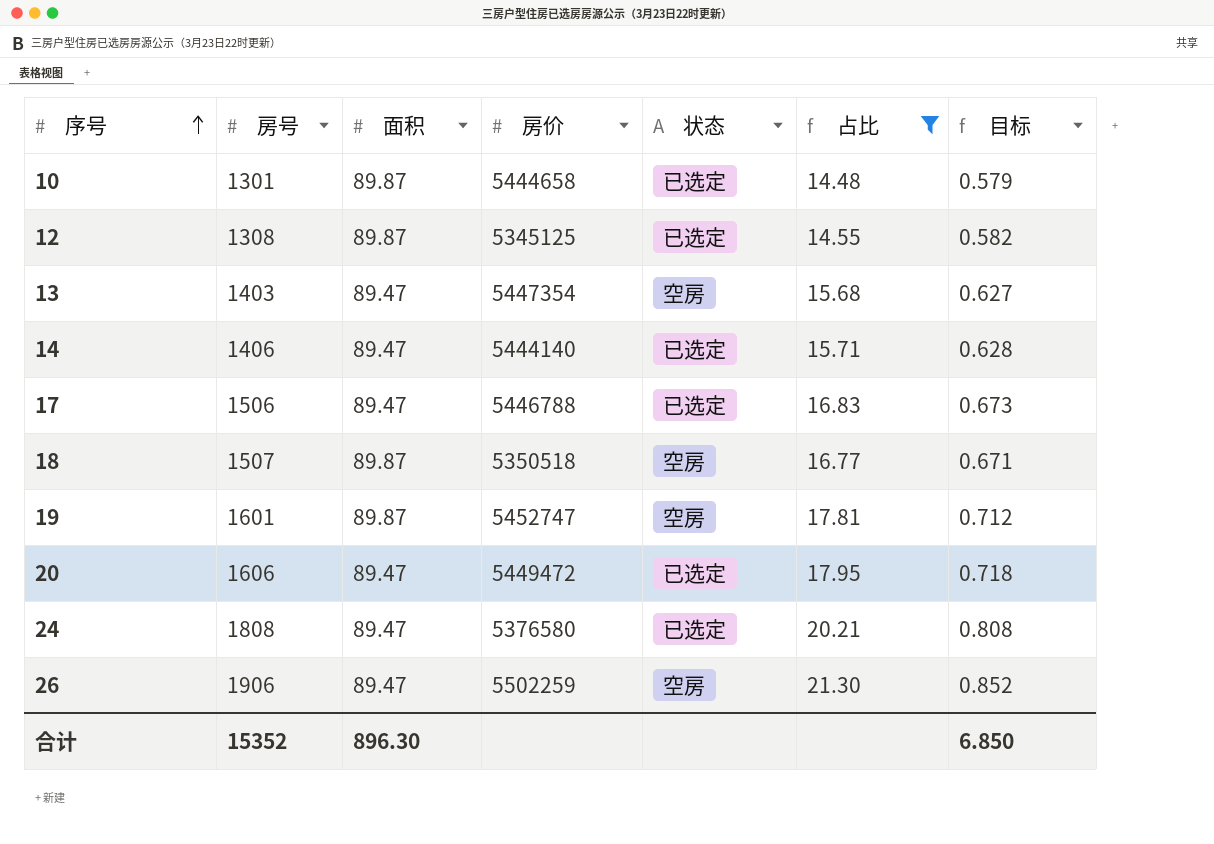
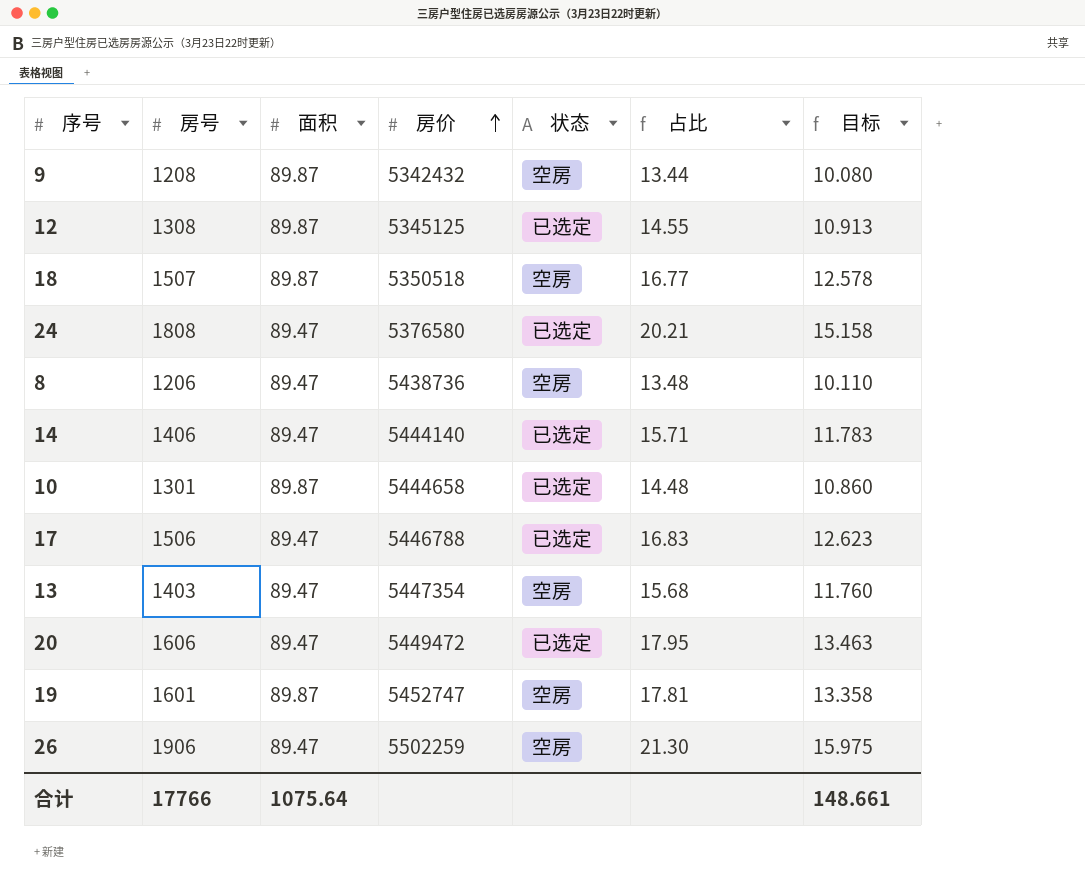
filter: 占比 >= 14.48 -> none
row order: 序号 ascending -> 房价 ascending
column 目标 | formula: [占比] * 0.04 -> [占比] * 0.75
合计 | 房号: 15352 -> 17766
合计 | 面积: 896.30 -> 1075.64
合计 | 目标: 6.850 -> 148.661

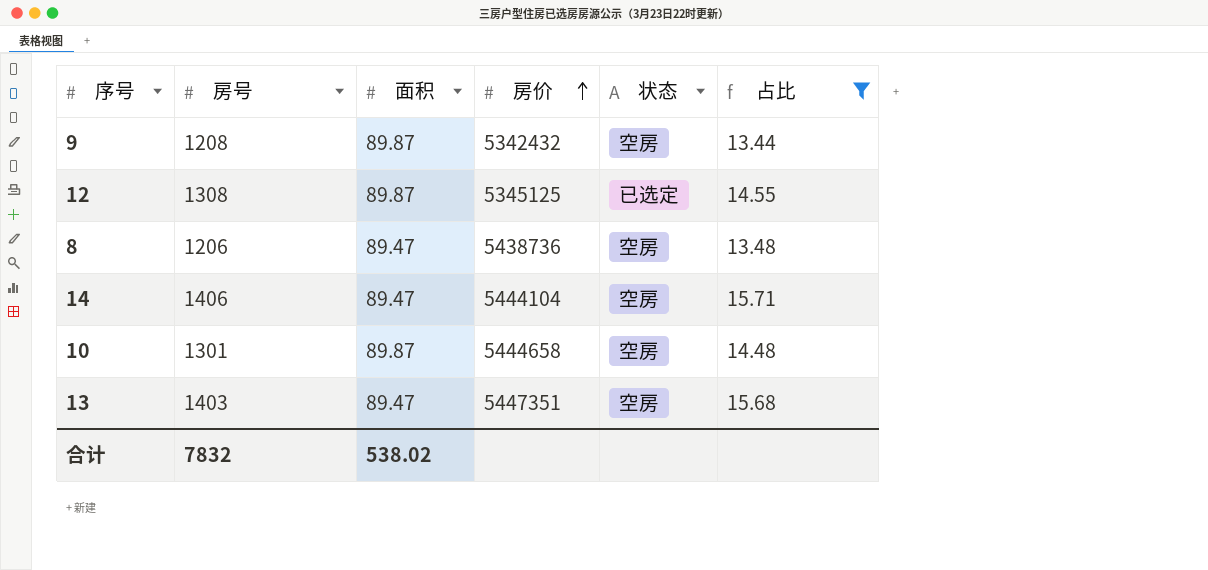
filter: none -> 占比 <= 15.71
column 目标 | formula: [占比] * 0.75 -> none
14 | 房价: 5444140 -> 5444104
14 | 状态: 已选定 -> 空房
10 | 状态: 已选定 -> 空房
13 | 房价: 5447354 -> 5447351
合计 | 房号: 17766 -> 7832
合计 | 面积: 1075.64 -> 538.02

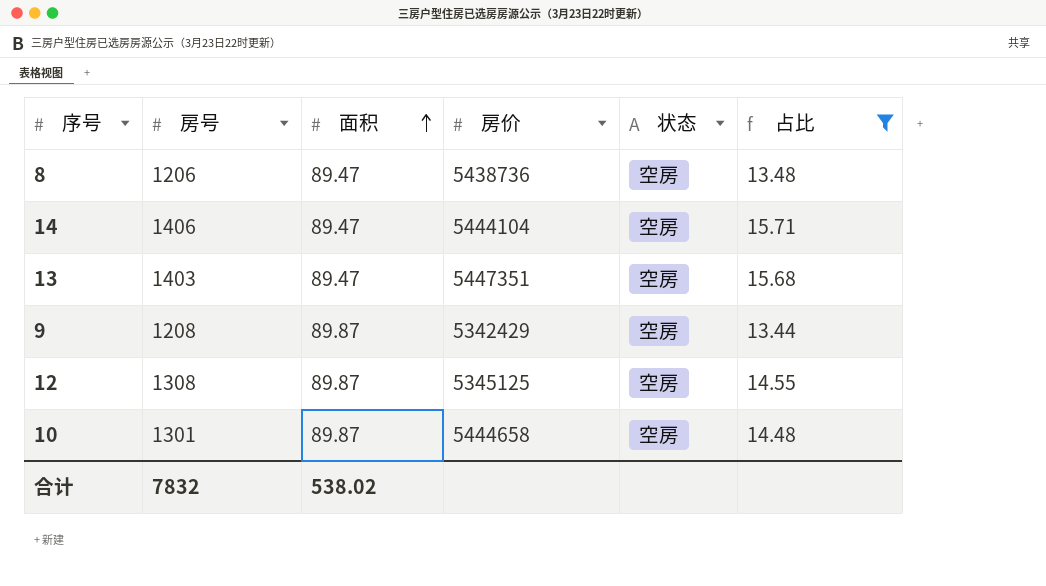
row order: 房价 ascending -> 面积 ascending
9 | 房价: 5342432 -> 5342429
12 | 状态: 已选定 -> 空房

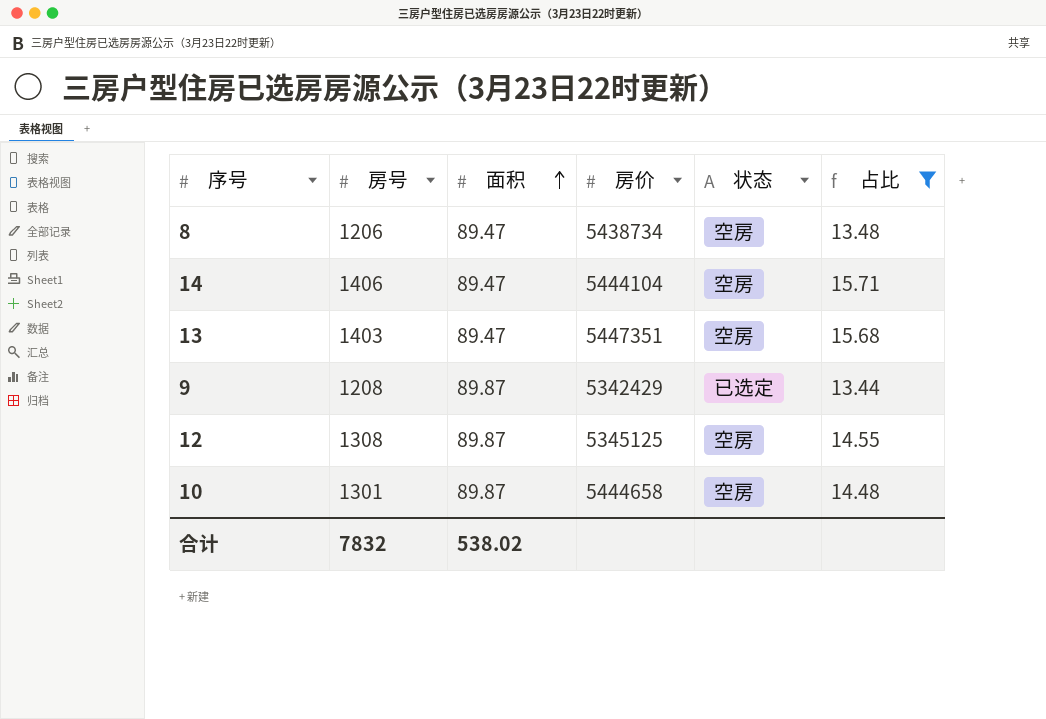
8 | 房价: 5438736 -> 5438734
9 | 状态: 空房 -> 已选定

